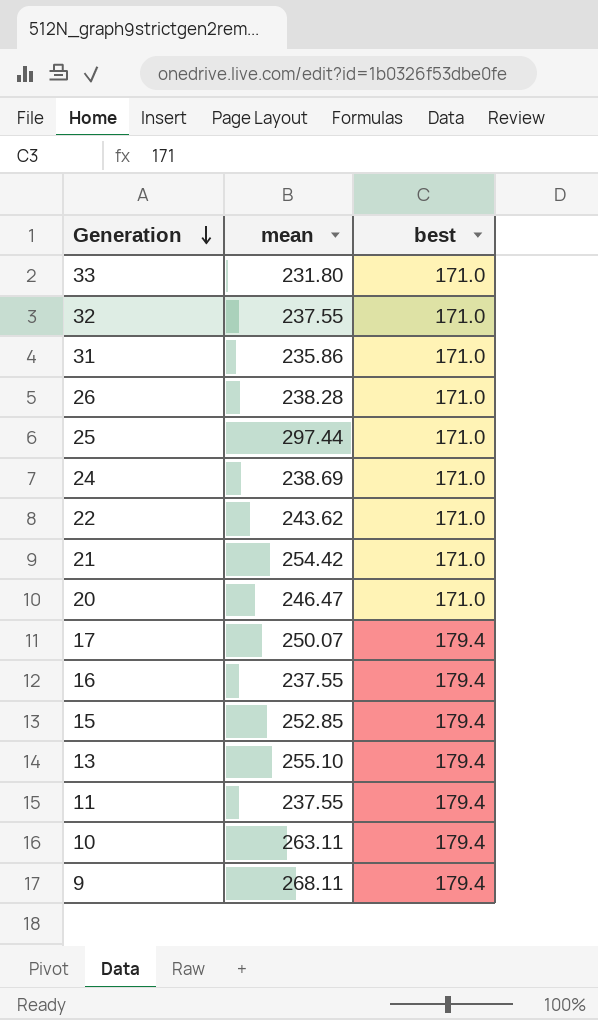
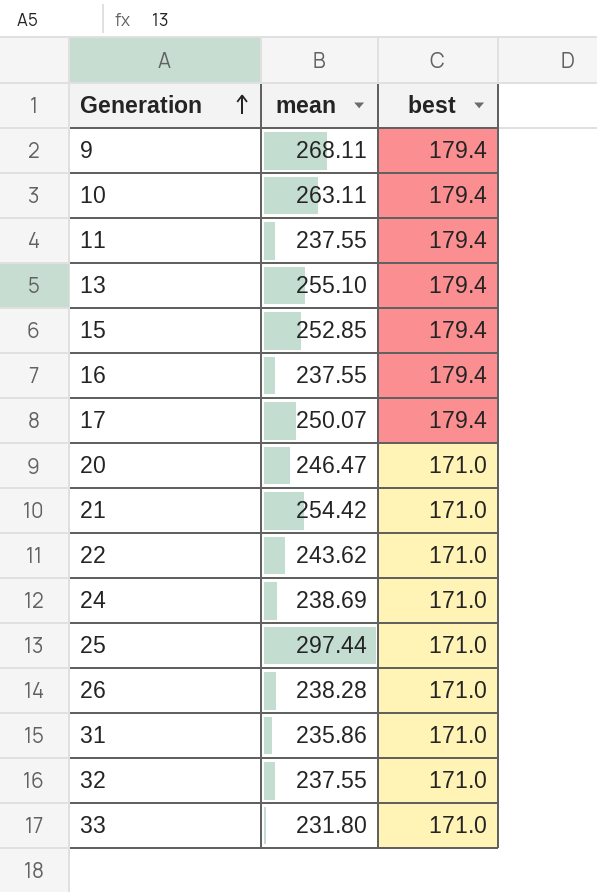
row order: Generation descending -> Generation ascending

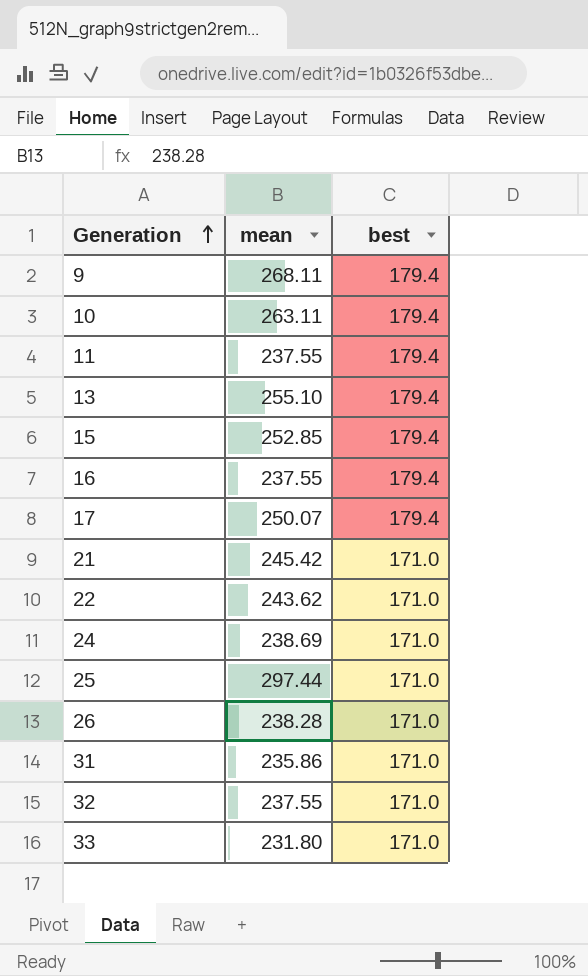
row 20: 246.47 | 171.0 -> none
21 | mean: 254.42 -> 245.42

